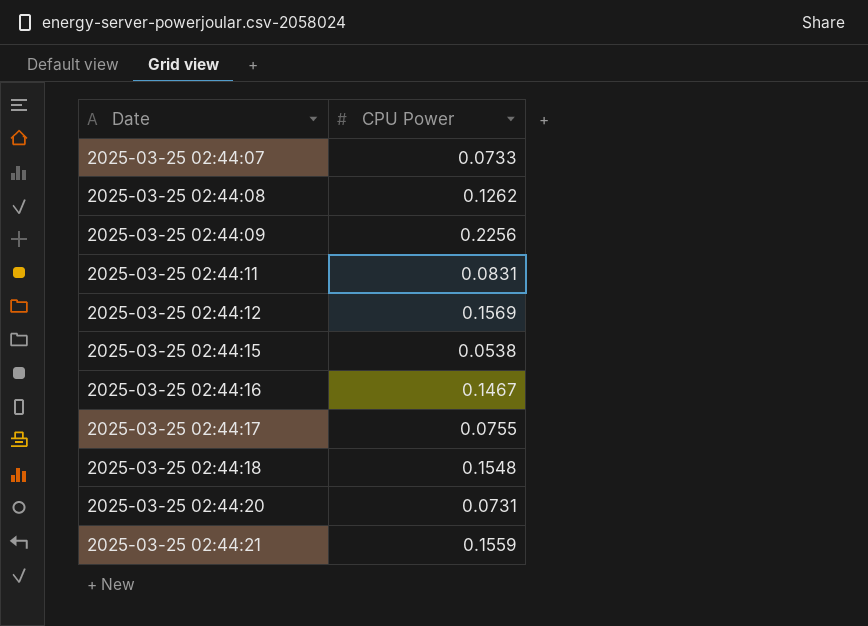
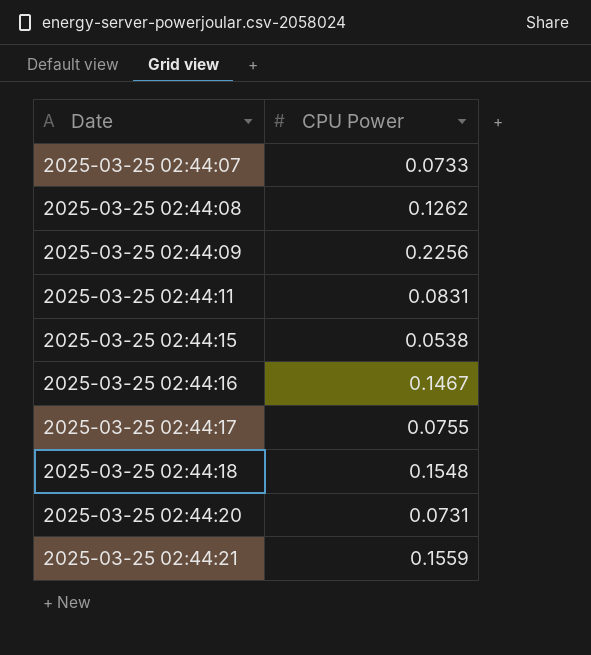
row 2025-03-25 02:44:12: 0.1569 -> none

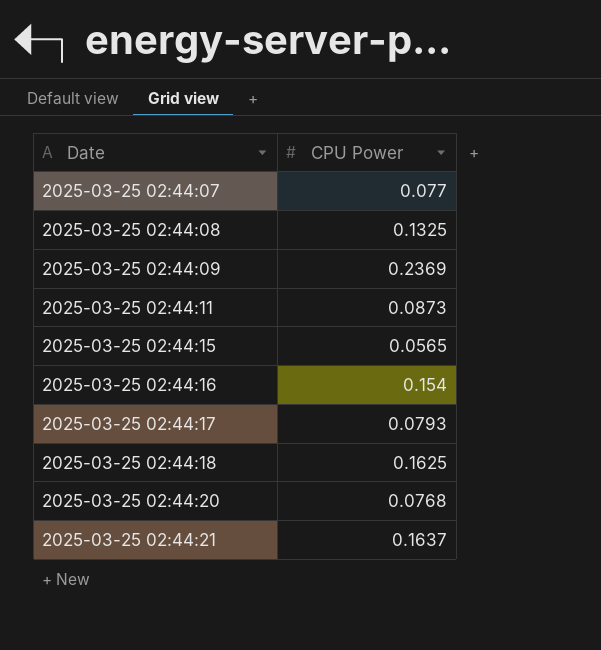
2025-03-25 02:44:07 | CPU Power: 0.0733 -> 0.077
2025-03-25 02:44:08 | CPU Power: 0.1262 -> 0.1325
2025-03-25 02:44:09 | CPU Power: 0.2256 -> 0.2369
2025-03-25 02:44:11 | CPU Power: 0.0831 -> 0.0873
2025-03-25 02:44:15 | CPU Power: 0.0538 -> 0.0565
2025-03-25 02:44:16 | CPU Power: 0.1467 -> 0.154
2025-03-25 02:44:17 | CPU Power: 0.0755 -> 0.0793
2025-03-25 02:44:18 | CPU Power: 0.1548 -> 0.1625
2025-03-25 02:44:20 | CPU Power: 0.0731 -> 0.0768
2025-03-25 02:44:21 | CPU Power: 0.1559 -> 0.1637

